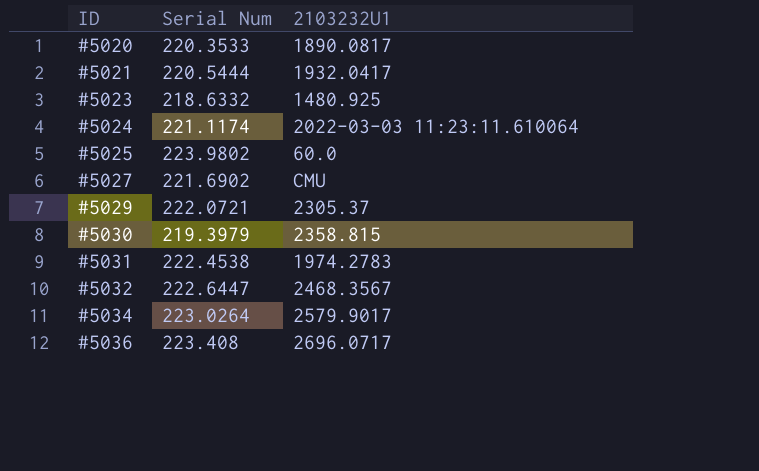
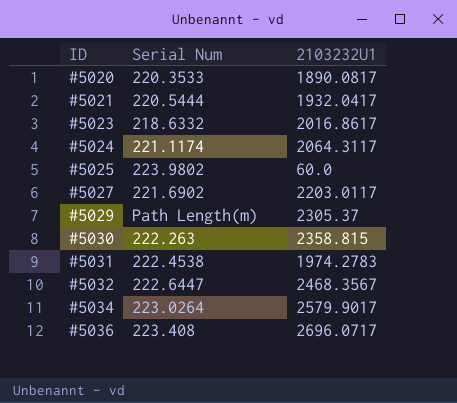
#5023 | 2103232U1: 1480.925 -> 2016.8617
#5024 | 2103232U1: 2022-03-03 11:23:11.610064 -> 2064.3117
#5027 | 2103232U1: CMU -> 2203.0117
#5029 | Serial Num: 222.0721 -> Path Length(m)
#5030 | Serial Num: 219.3979 -> 222.263

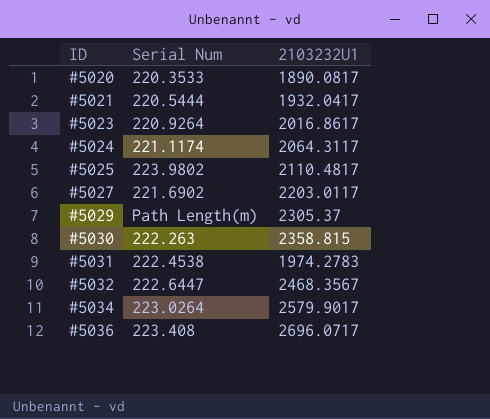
#5023 | Serial Num: 218.6332 -> 220.9264
#5025 | 2103232U1: 60.0 -> 2110.4817

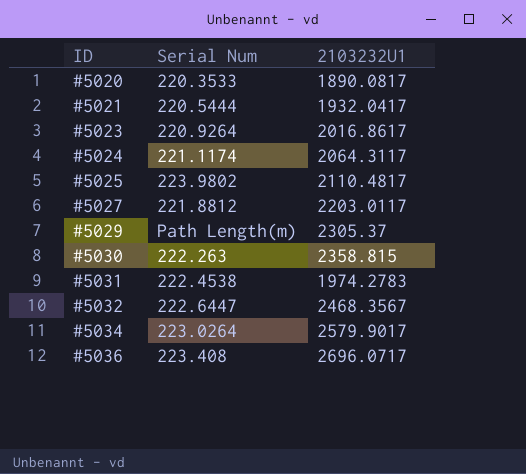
#5027 | Serial Num: 221.6902 -> 221.8812

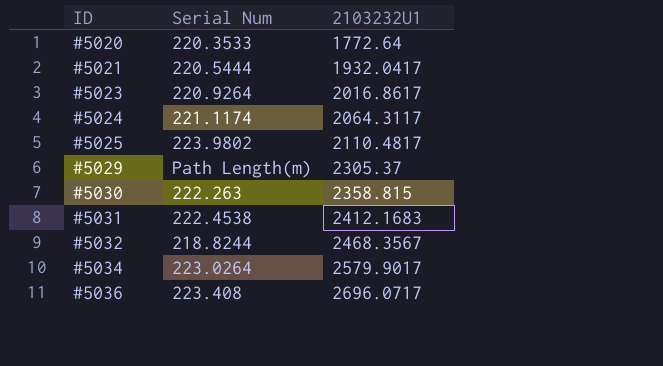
row #5027: 221.8812 | 2203.0117 -> none
#5020 | 2103232U1: 1890.0817 -> 1772.64
#5031 | 2103232U1: 1974.2783 -> 2412.1683
#5032 | Serial Num: 222.6447 -> 218.8244

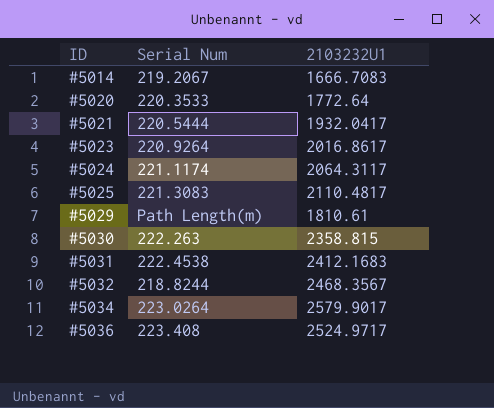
row #5014: none -> 219.2067 | 1666.7083
#5025 | Serial Num: 223.9802 -> 221.3083
#5029 | 2103232U1: 2305.37 -> 1810.61
#5036 | 2103232U1: 2696.0717 -> 2524.9717

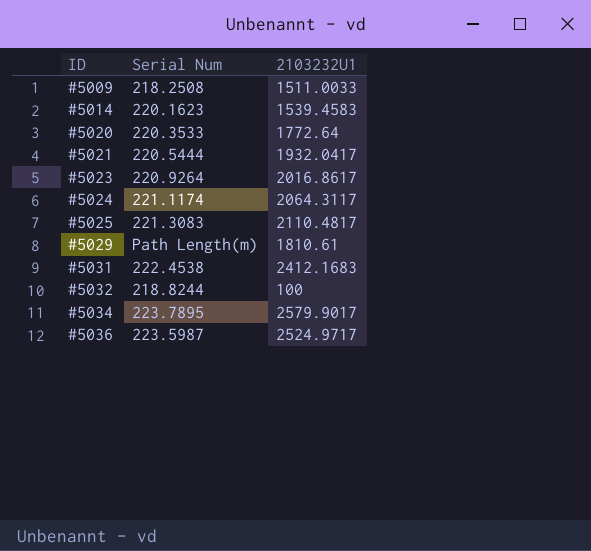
row #5030: 222.263 | 2358.815 -> none
row #5009: none -> 218.2508 | 1511.0033
#5014 | Serial Num: 219.2067 -> 220.1623
#5014 | 2103232U1: 1666.7083 -> 1539.4583
#5032 | 2103232U1: 2468.3567 -> 100
#5034 | Serial Num: 223.0264 -> 223.7895
#5036 | Serial Num: 223.408 -> 223.5987

